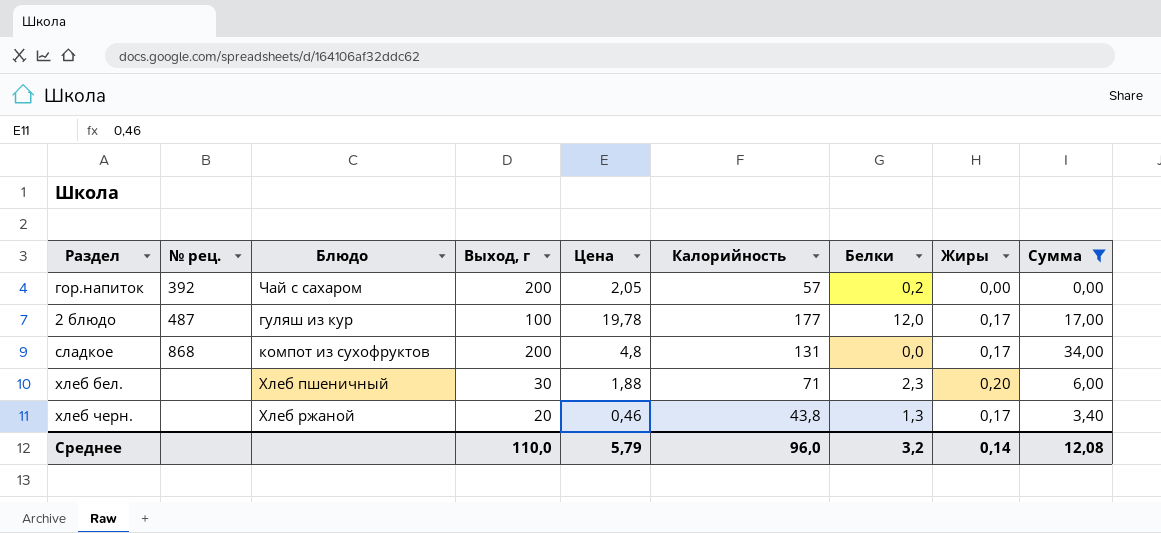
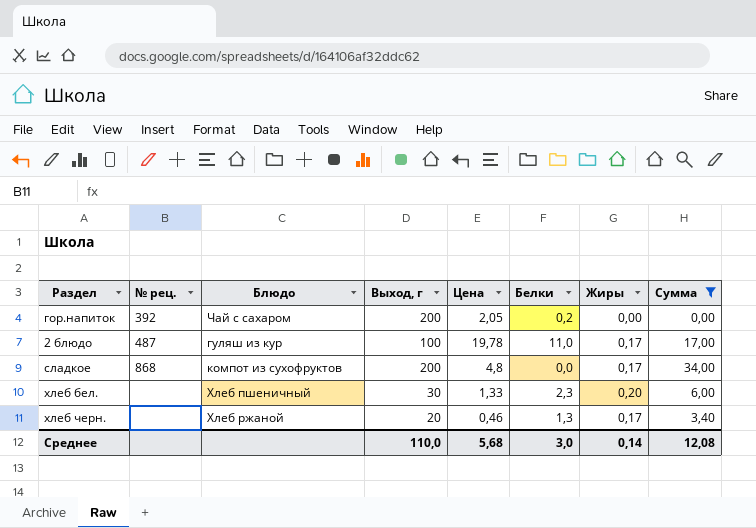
column Калорийность | position: 6 -> none
2 блюдо | Белки: 12,0 -> 11,0
хлеб бел. | Цена: 1,88 -> 1,33
Среднее | Цена: 5,79 -> 5,68
Среднее | Белки: 3,2 -> 3,0

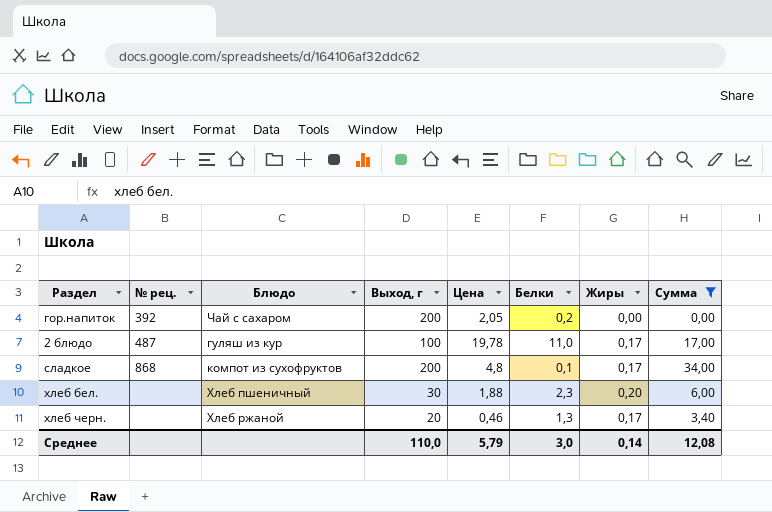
сладкое | Белки: 0,0 -> 0,1
хлеб бел. | Цена: 1,33 -> 1,88
Среднее | Цена: 5,68 -> 5,79

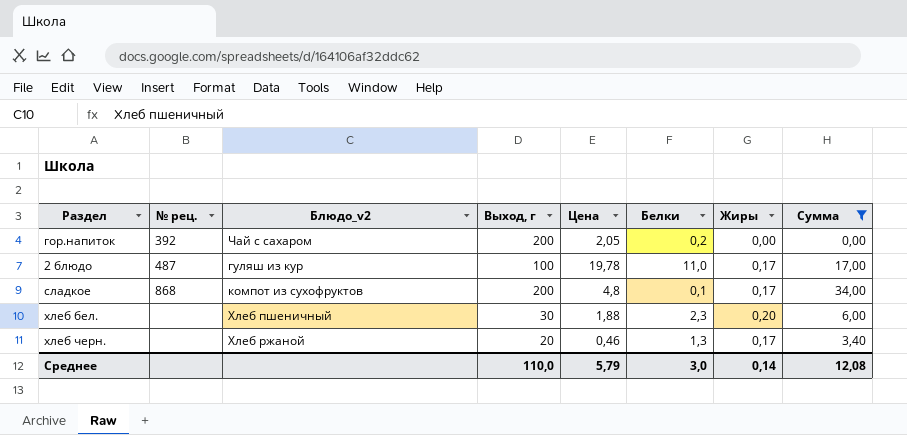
column name: Блюдо -> Блюдо_v2

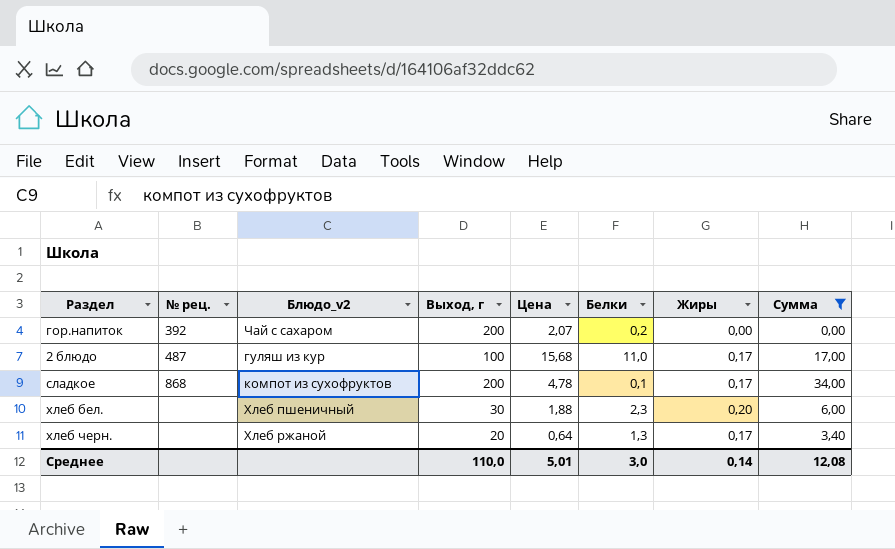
гор.напиток | Цена: 2,05 -> 2,07
2 блюдо | Цена: 19,78 -> 15,68
сладкое | Цена: 4,8 -> 4,78
хлеб черн. | Цена: 0,46 -> 0,64
Среднее | Цена: 5,79 -> 5,01

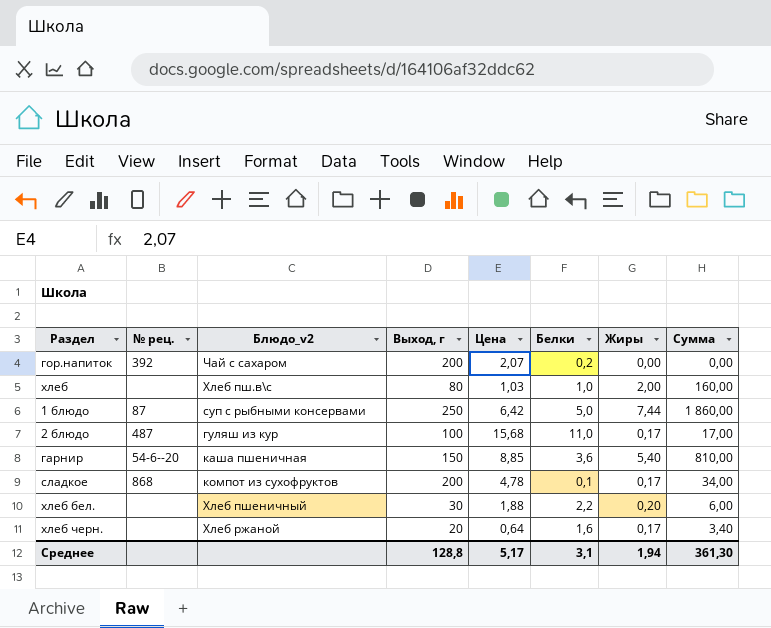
filter: Сумма <= 34,00 -> none
хлеб бел. | Белки: 2,3 -> 2,2
хлеб черн. | Белки: 1,3 -> 1,6
Среднее | Выход, г: 110,0 -> 128,8
Среднее | Цена: 5,01 -> 5,17
Среднее | Белки: 3,0 -> 3,1
Среднее | Жиры: 0,14 -> 1,94
Среднее | Сумма: 12,08 -> 361,30

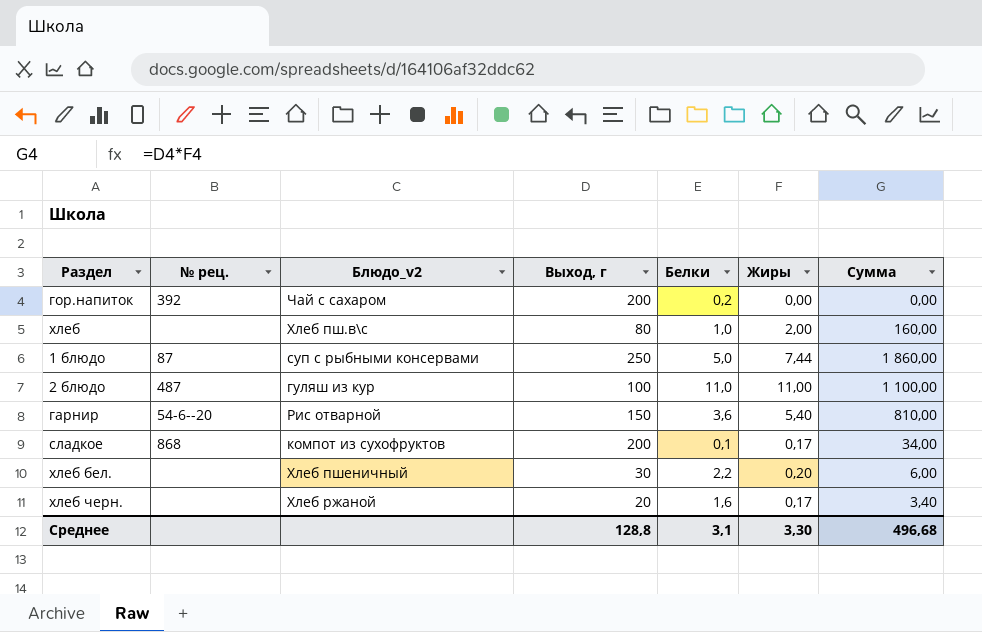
column Цена | position: 5 -> none
2 блюдо | Жиры: 0,17 -> 11,00
2 блюдо | Сумма: 17,00 -> 1 100,00
гарнир | Блюдо_v2: каша пшеничная -> Рис отварной
Среднее | Жиры: 1,94 -> 3,30
Среднее | Сумма: 361,30 -> 496,68

